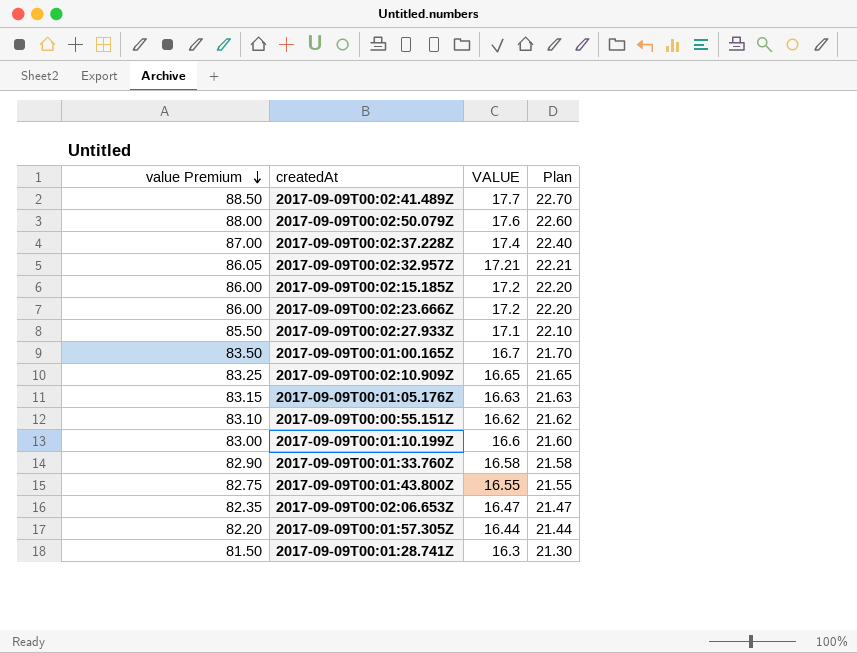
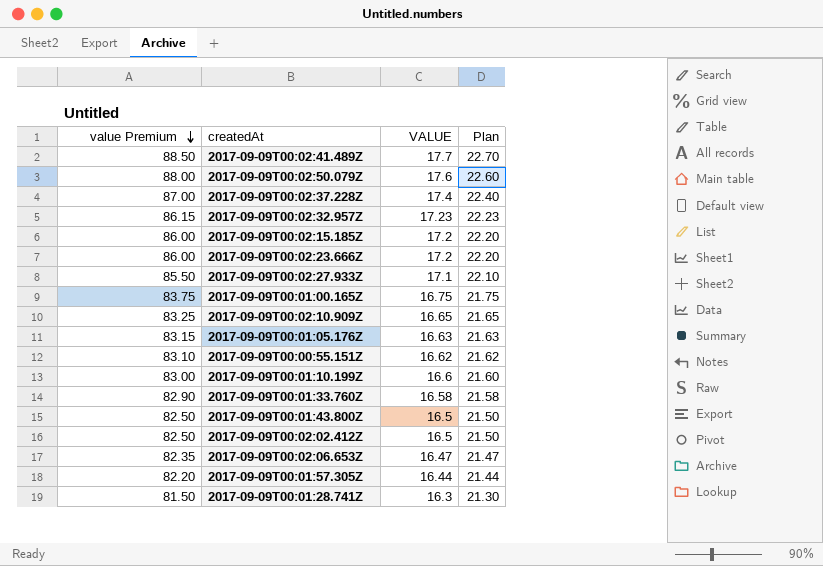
2017-09-09T00:02:32.957Z | value Premium: 86.05 -> 86.15
2017-09-09T00:02:32.957Z | VALUE: 17.21 -> 17.23
2017-09-09T00:02:32.957Z | Plan: 22.21 -> 22.23
2017-09-09T00:01:00.165Z | value Premium: 83.50 -> 83.75
2017-09-09T00:01:00.165Z | VALUE: 16.7 -> 16.75
2017-09-09T00:01:00.165Z | Plan: 21.70 -> 21.75
2017-09-09T00:01:43.800Z | value Premium: 82.75 -> 82.50
2017-09-09T00:01:43.800Z | VALUE: 16.55 -> 16.5
2017-09-09T00:01:43.800Z | Plan: 21.55 -> 21.50
row 2017-09-09T00:02:02.412Z: none -> 82.50 | 16.5 | 21.50

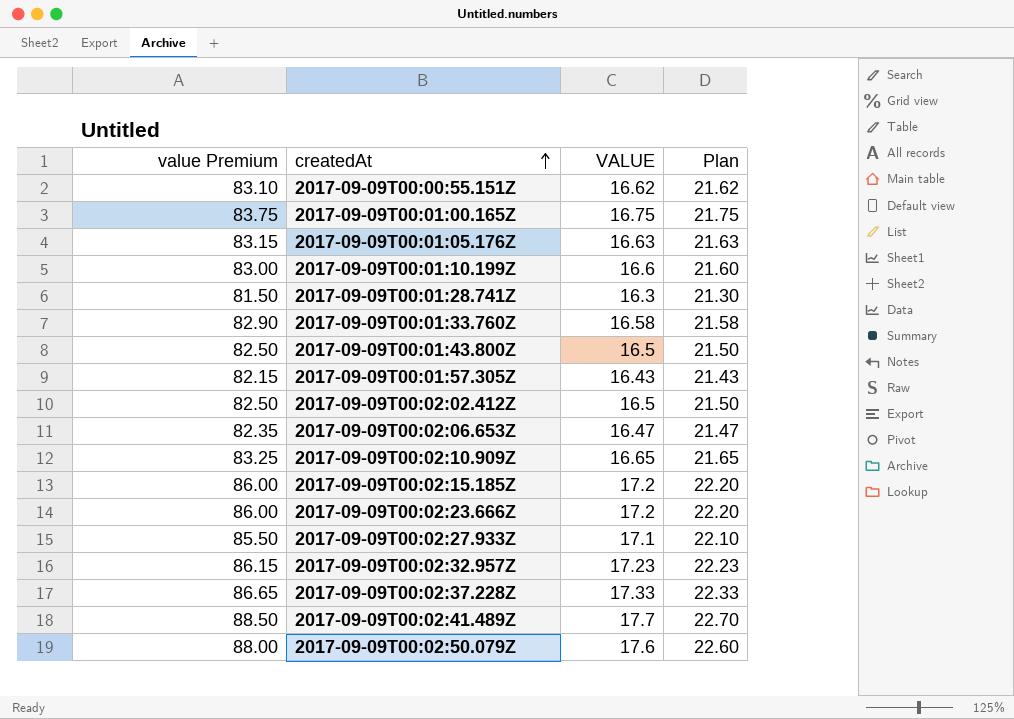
row order: value Premium descending -> createdAt ascending
2017-09-09T00:01:57.305Z | value Premium: 82.20 -> 82.15
2017-09-09T00:01:57.305Z | VALUE: 16.44 -> 16.43
2017-09-09T00:01:57.305Z | Plan: 21.44 -> 21.43
2017-09-09T00:02:37.228Z | value Premium: 87.00 -> 86.65
2017-09-09T00:02:37.228Z | VALUE: 17.4 -> 17.33
2017-09-09T00:02:37.228Z | Plan: 22.40 -> 22.33

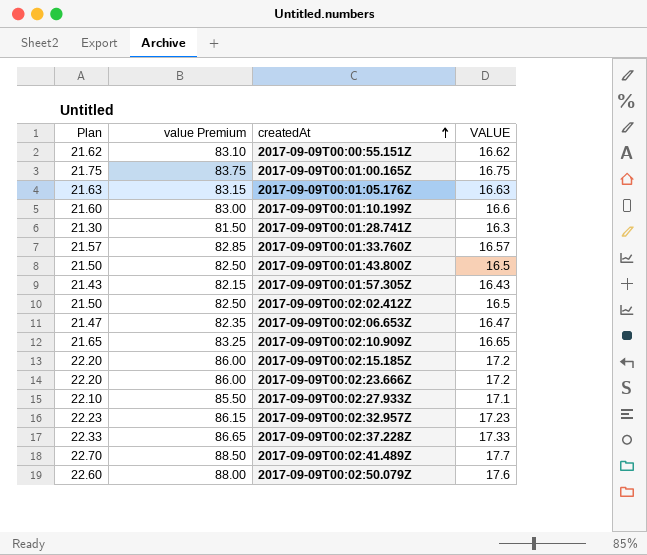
column Plan | position: 4 -> 1
2017-09-09T00:01:33.760Z | Plan: 21.58 -> 21.57
2017-09-09T00:01:33.760Z | value Premium: 82.90 -> 82.85
2017-09-09T00:01:33.760Z | VALUE: 16.58 -> 16.57

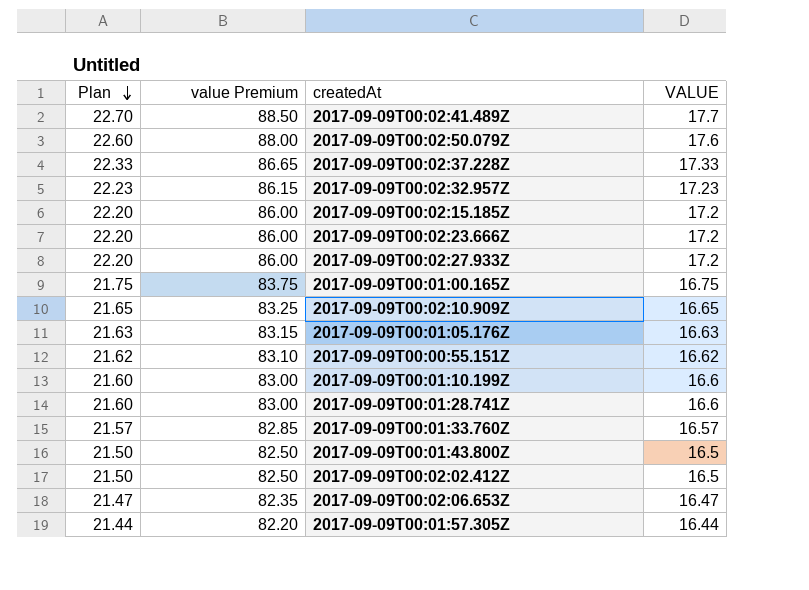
row order: createdAt ascending -> Plan descending
2017-09-09T00:02:27.933Z | Plan: 22.10 -> 22.20
2017-09-09T00:02:27.933Z | value Premium: 85.50 -> 86.00
2017-09-09T00:02:27.933Z | VALUE: 17.1 -> 17.2
2017-09-09T00:01:28.741Z | Plan: 21.30 -> 21.60
2017-09-09T00:01:28.741Z | value Premium: 81.50 -> 83.00
2017-09-09T00:01:28.741Z | VALUE: 16.3 -> 16.6
2017-09-09T00:01:57.305Z | Plan: 21.43 -> 21.44
2017-09-09T00:01:57.305Z | value Premium: 82.15 -> 82.20
2017-09-09T00:01:57.305Z | VALUE: 16.43 -> 16.44

